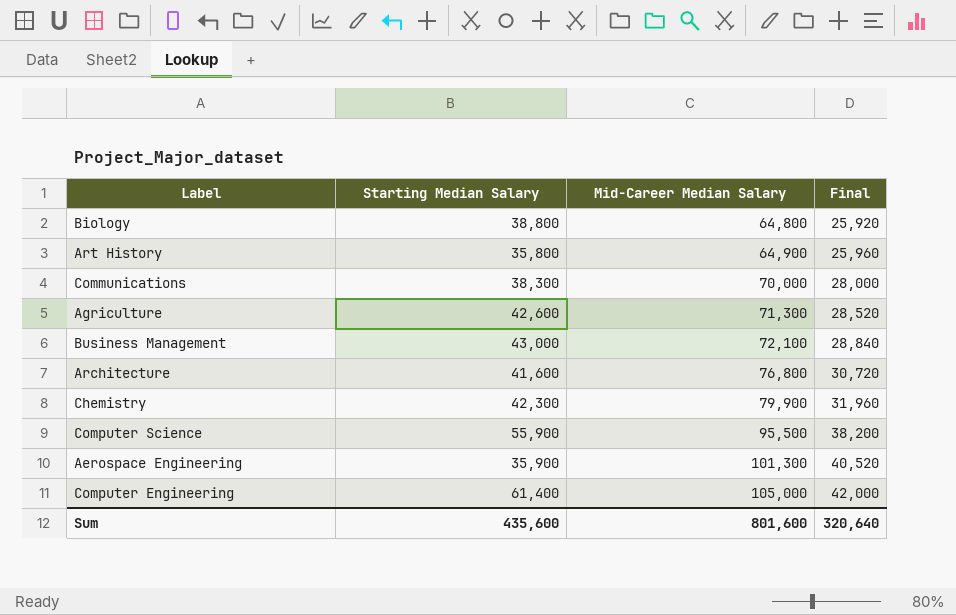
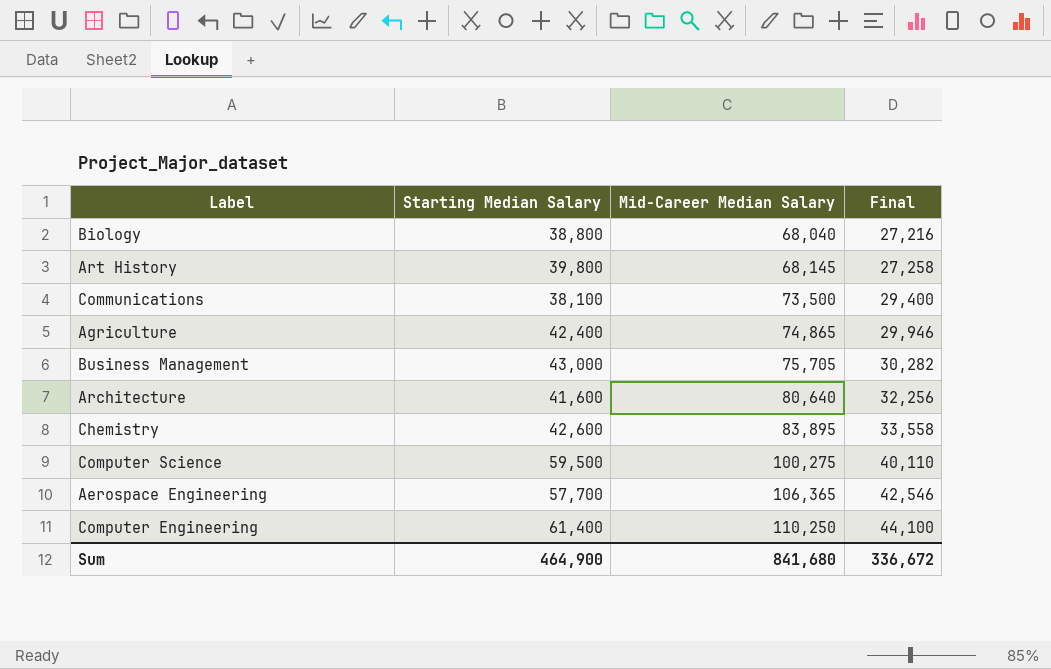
Biology | Mid-Career Median Salary: 64,800 -> 68,040
Biology | Final: 25,920 -> 27,216
Art History | Starting Median Salary: 35,800 -> 39,800
Art History | Mid-Career Median Salary: 64,900 -> 68,145
Art History | Final: 25,960 -> 27,258
Communications | Starting Median Salary: 38,300 -> 38,100
Communications | Mid-Career Median Salary: 70,000 -> 73,500
Communications | Final: 28,000 -> 29,400
Agriculture | Starting Median Salary: 42,600 -> 42,400
Agriculture | Mid-Career Median Salary: 71,300 -> 74,865
Agriculture | Final: 28,520 -> 29,946
Business Management | Mid-Career Median Salary: 72,100 -> 75,705
Business Management | Final: 28,840 -> 30,282
Architecture | Mid-Career Median Salary: 76,800 -> 80,640
Architecture | Final: 30,720 -> 32,256
Chemistry | Starting Median Salary: 42,300 -> 42,600
Chemistry | Mid-Career Median Salary: 79,900 -> 83,895
Chemistry | Final: 31,960 -> 33,558
Computer Science | Starting Median Salary: 55,900 -> 59,500
Computer Science | Mid-Career Median Salary: 95,500 -> 100,275
Computer Science | Final: 38,200 -> 40,110
Aerospace Engineering | Starting Median Salary: 35,900 -> 57,700
Aerospace Engineering | Mid-Career Median Salary: 101,300 -> 106,365
Aerospace Engineering | Final: 40,520 -> 42,546
Computer Engineering | Mid-Career Median Salary: 105,000 -> 110,250
Computer Engineering | Final: 42,000 -> 44,100
Sum | Starting Median Salary: 435,600 -> 464,900
Sum | Mid-Career Median Salary: 801,600 -> 841,680
Sum | Final: 320,640 -> 336,672

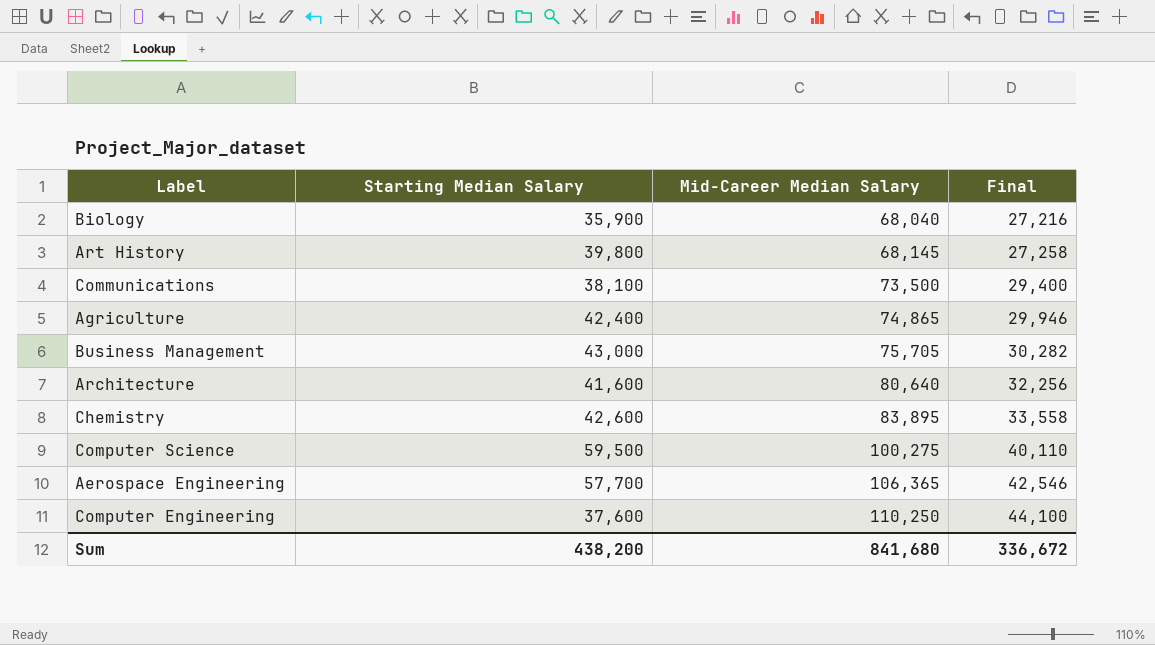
Biology | Starting Median Salary: 38,800 -> 35,900
Computer Engineering | Starting Median Salary: 61,400 -> 37,600
Sum | Starting Median Salary: 464,900 -> 438,200

